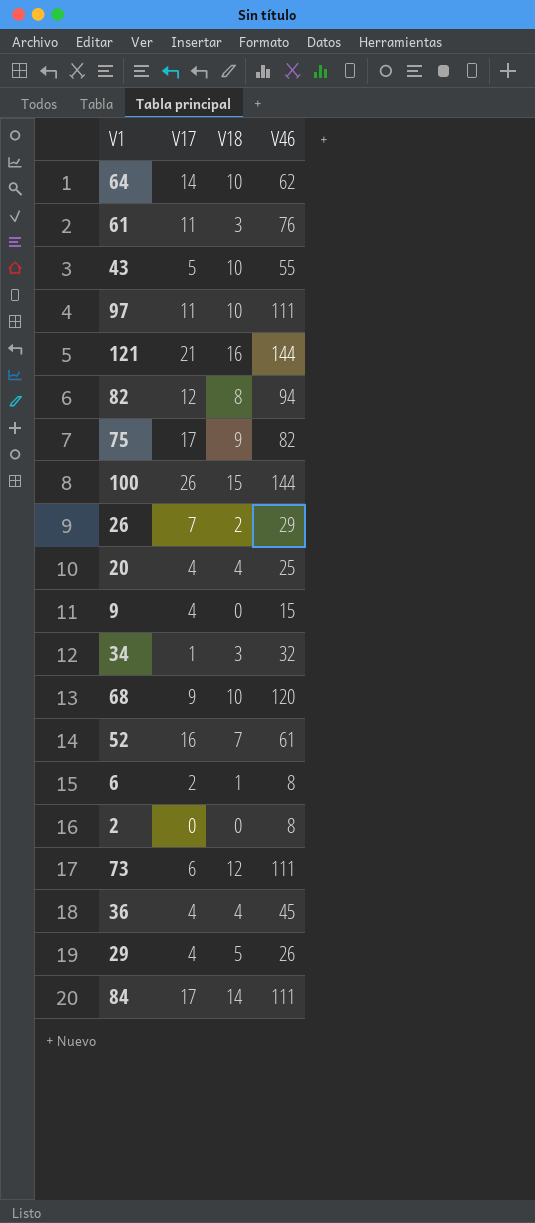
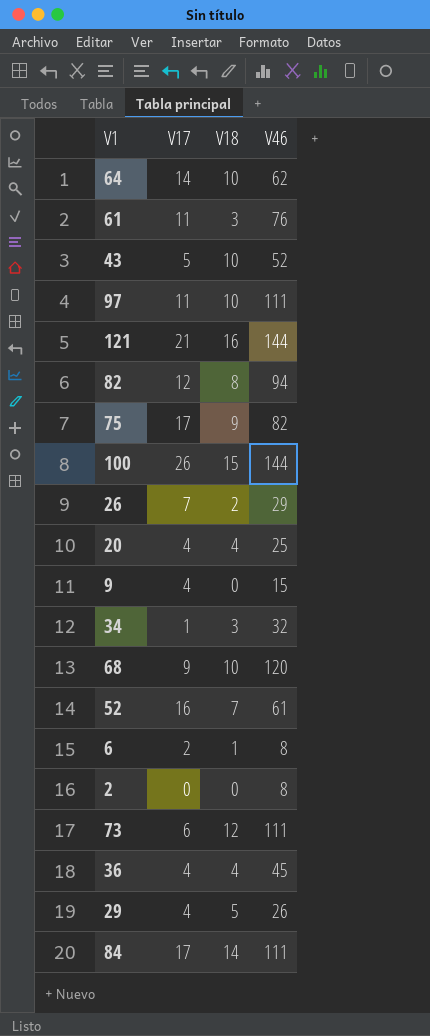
43 | V46: 55 -> 52

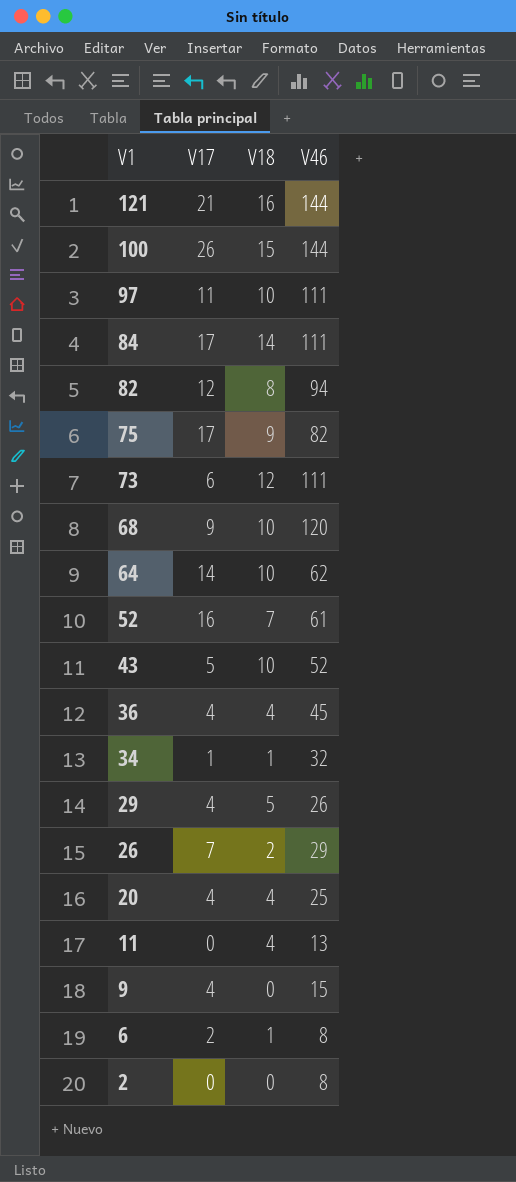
row order: none -> V1 descending
row 61: 11 | 3 | 76 -> none
34 | V18: 3 -> 1
row 11: none -> 0 | 4 | 13

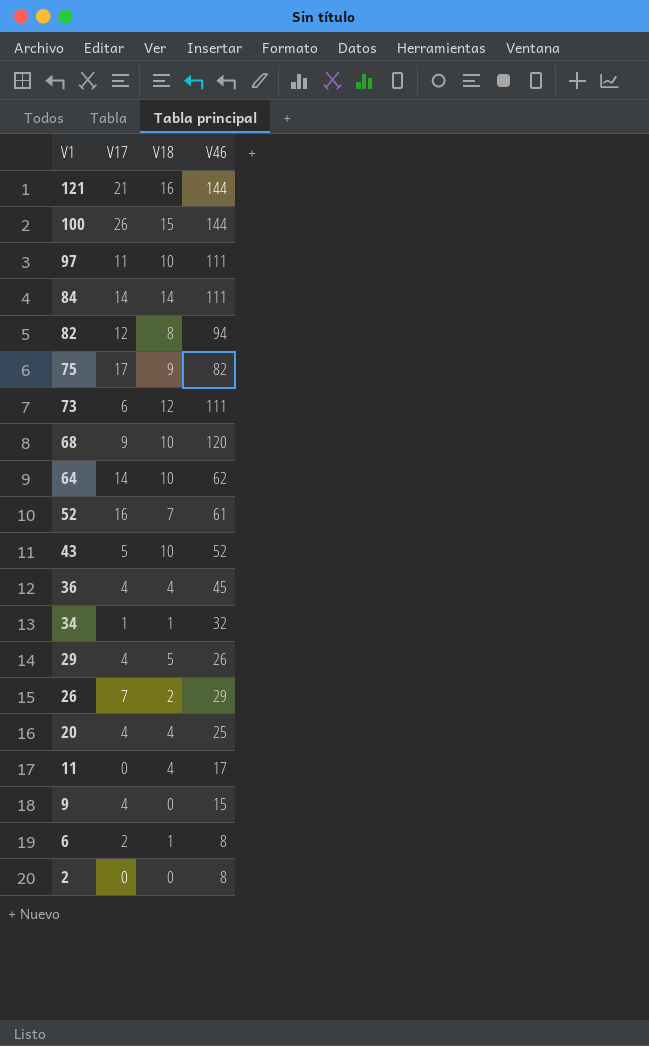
84 | V17: 17 -> 14
11 | V46: 13 -> 17

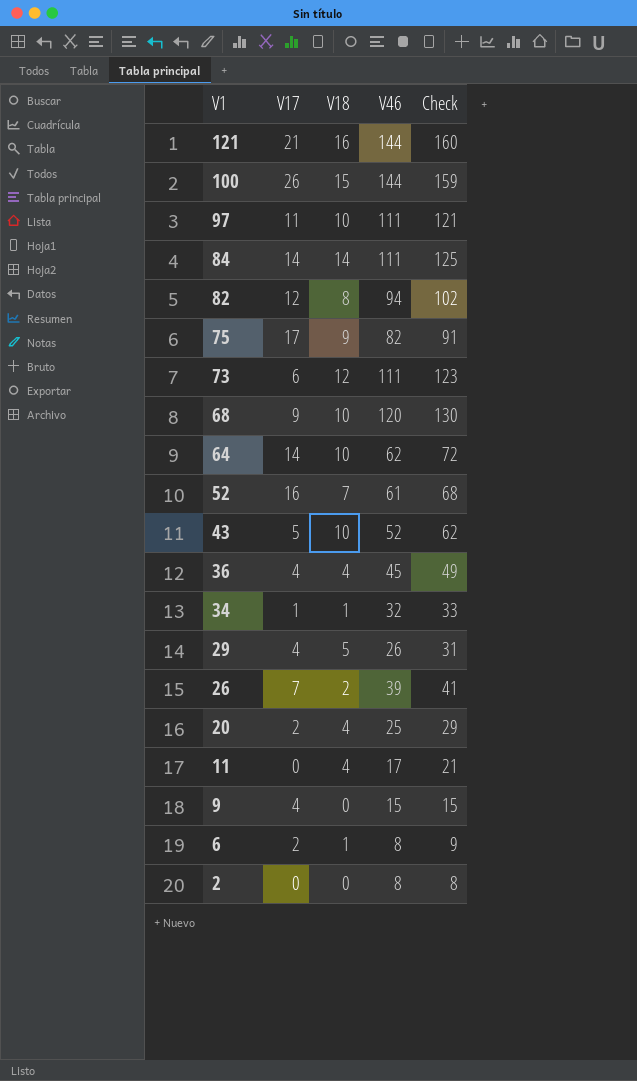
column Check | formula: none -> [V18] + [V46]
26 | V46: 29 -> 39
20 | V17: 4 -> 2

